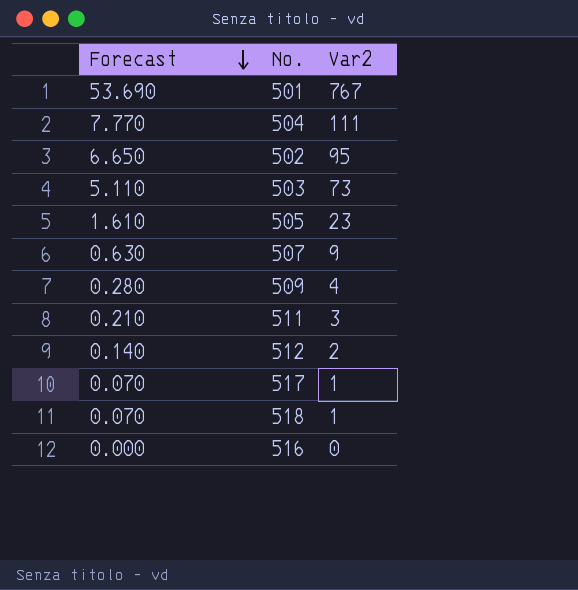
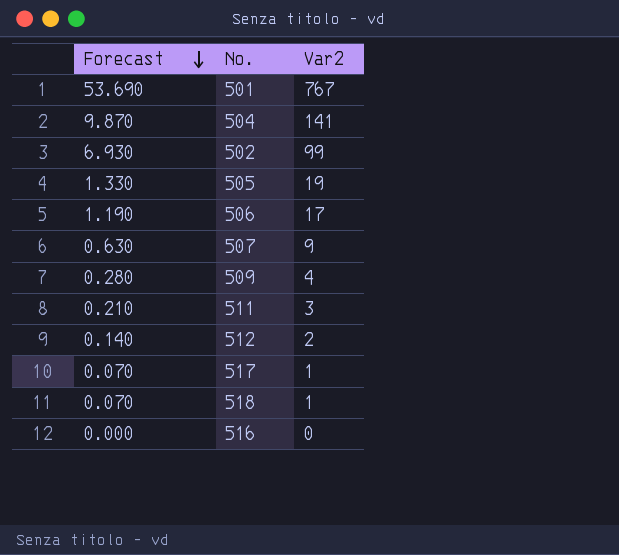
row 503: 5.110 | 73 -> none
504 | Forecast: 7.770 -> 9.870
504 | Var2: 111 -> 141
502 | Forecast: 6.650 -> 6.930
502 | Var2: 95 -> 99
505 | Forecast: 1.610 -> 1.330
505 | Var2: 23 -> 19
row 506: none -> 1.190 | 17

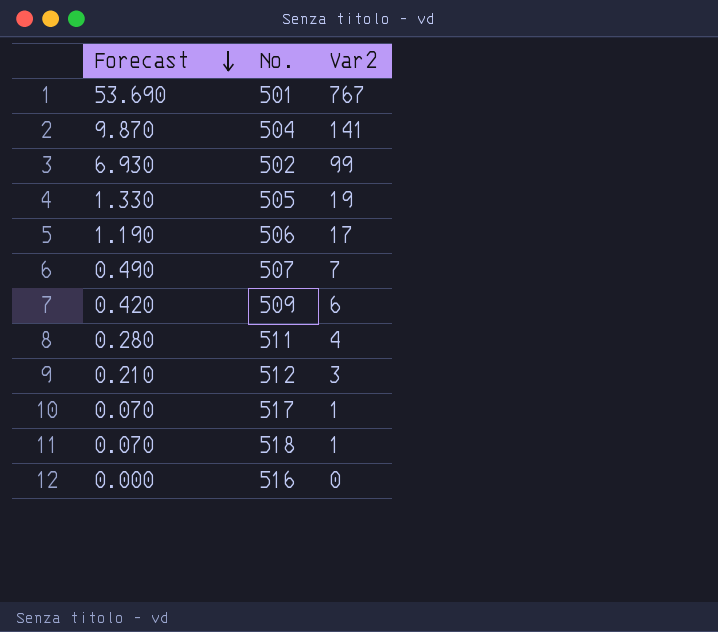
507 | Forecast: 0.630 -> 0.490
507 | Var2: 9 -> 7
509 | Forecast: 0.280 -> 0.420
509 | Var2: 4 -> 6
511 | Forecast: 0.210 -> 0.280
511 | Var2: 3 -> 4
512 | Forecast: 0.140 -> 0.210
512 | Var2: 2 -> 3

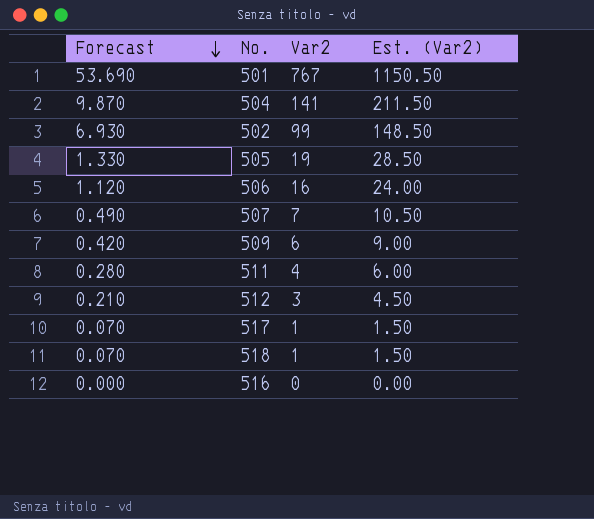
column Est. (Var2) | formula: none -> [Var2] * 1.5
506 | Forecast: 1.190 -> 1.120
506 | Var2: 17 -> 16

